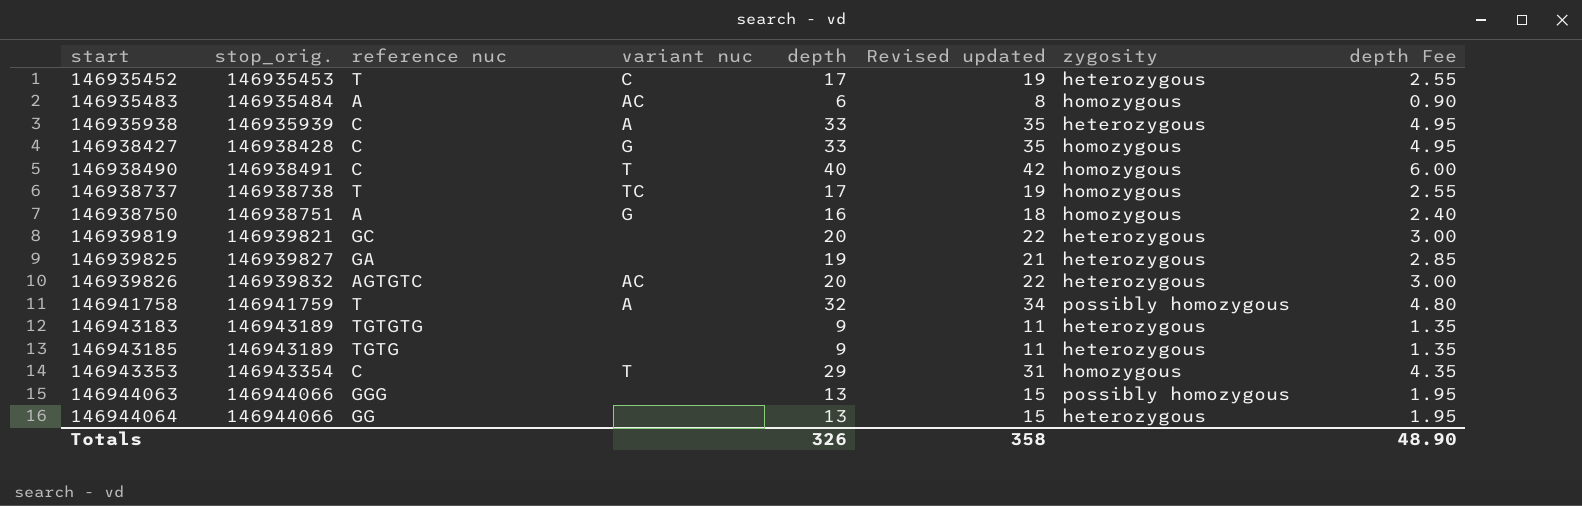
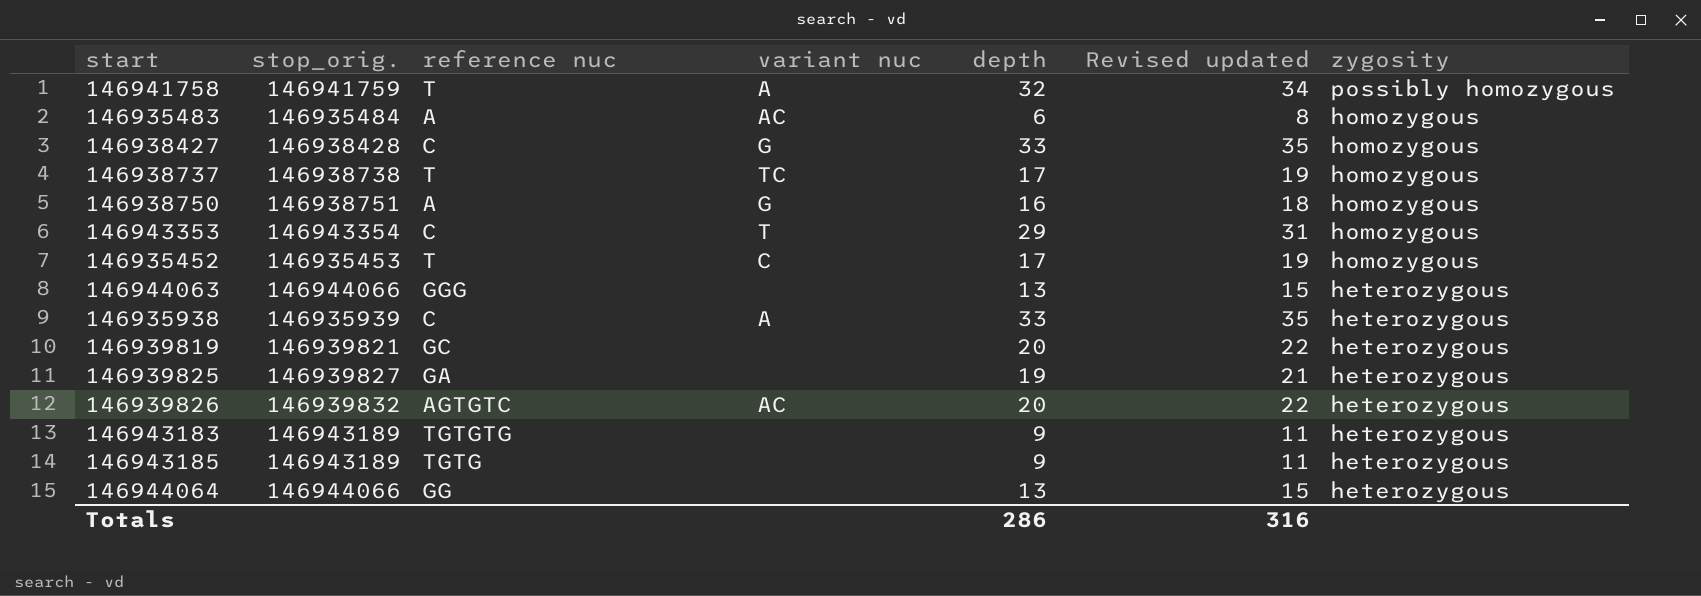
row order: start ascending -> zygosity descending
column depth Fee | formula: [depth] * 0.15 -> none
row 146938490: 146938491 | C | T | 40 | 42 | homozygous | 6.00 -> none
146935452 | zygosity: heterozygous -> homozygous
146944063 | zygosity: possibly homozygous -> heterozygous
Totals | depth: 326 -> 286
Totals | Revised updated: 358 -> 316

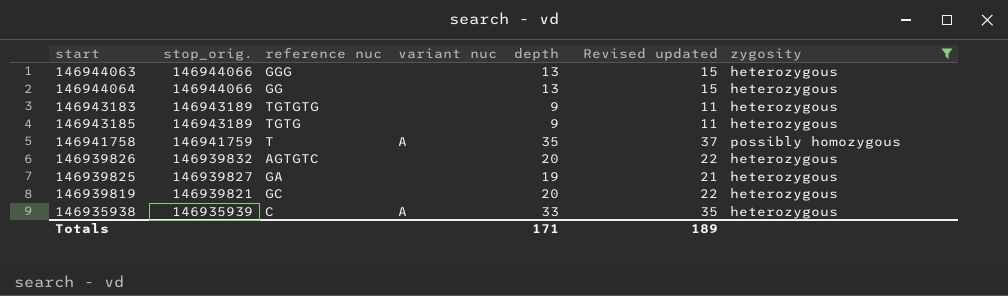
filter: none -> zygosity != homozygous
row order: zygosity descending -> stop_orig. descending
146941758 | depth: 32 -> 35
146941758 | Revised updated: 34 -> 37
146939826 | variant nuc: AC -> none
Totals | depth: 286 -> 171
Totals | Revised updated: 316 -> 189

